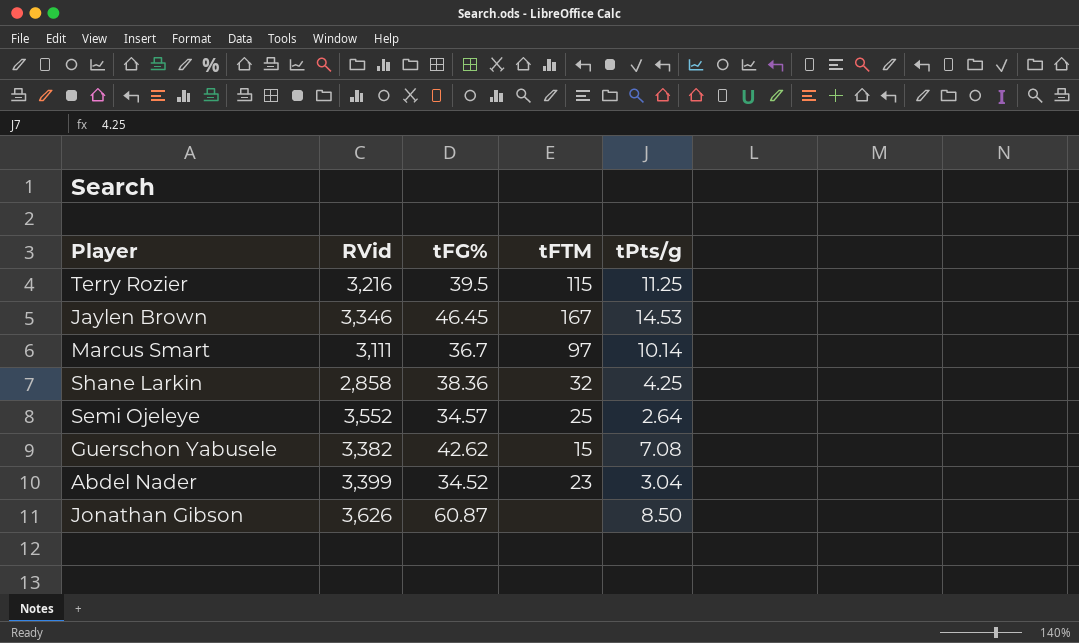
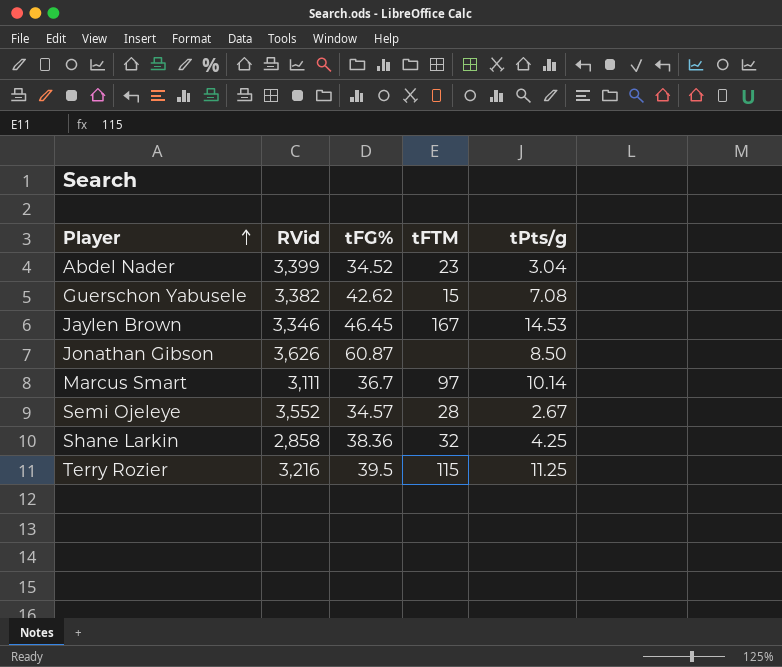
row order: none -> Player ascending
Semi Ojeleye | tFTM: 25 -> 28
Semi Ojeleye | tPts/g: 2.64 -> 2.67

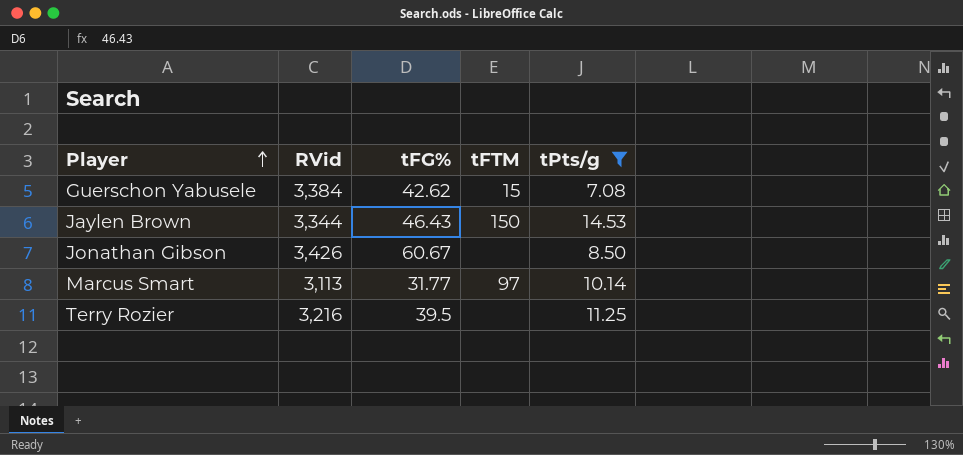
filter: none -> tPts/g >= 7.08
Guerschon Yabusele | RVid: 3,382 -> 3,384
Jaylen Brown | RVid: 3,346 -> 3,344
Jaylen Brown | tFG%: 46.45 -> 46.43
Jaylen Brown | tFTM: 167 -> 150
Jonathan Gibson | RVid: 3,626 -> 3,426
Jonathan Gibson | tFG%: 60.87 -> 60.67
Marcus Smart | RVid: 3,111 -> 3,113
Marcus Smart | tFG%: 36.7 -> 31.77
Terry Rozier | tFTM: 115 -> none

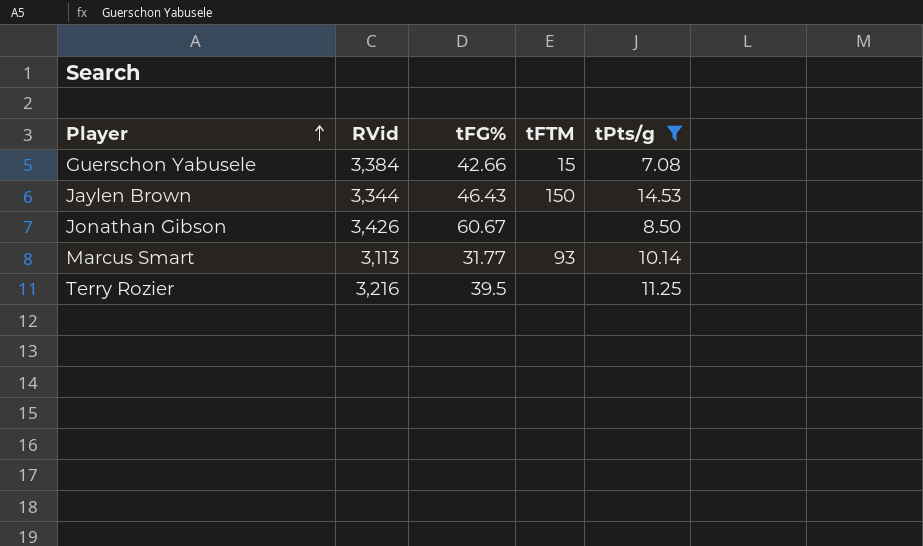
Guerschon Yabusele | tFG%: 42.62 -> 42.66
Marcus Smart | tFTM: 97 -> 93

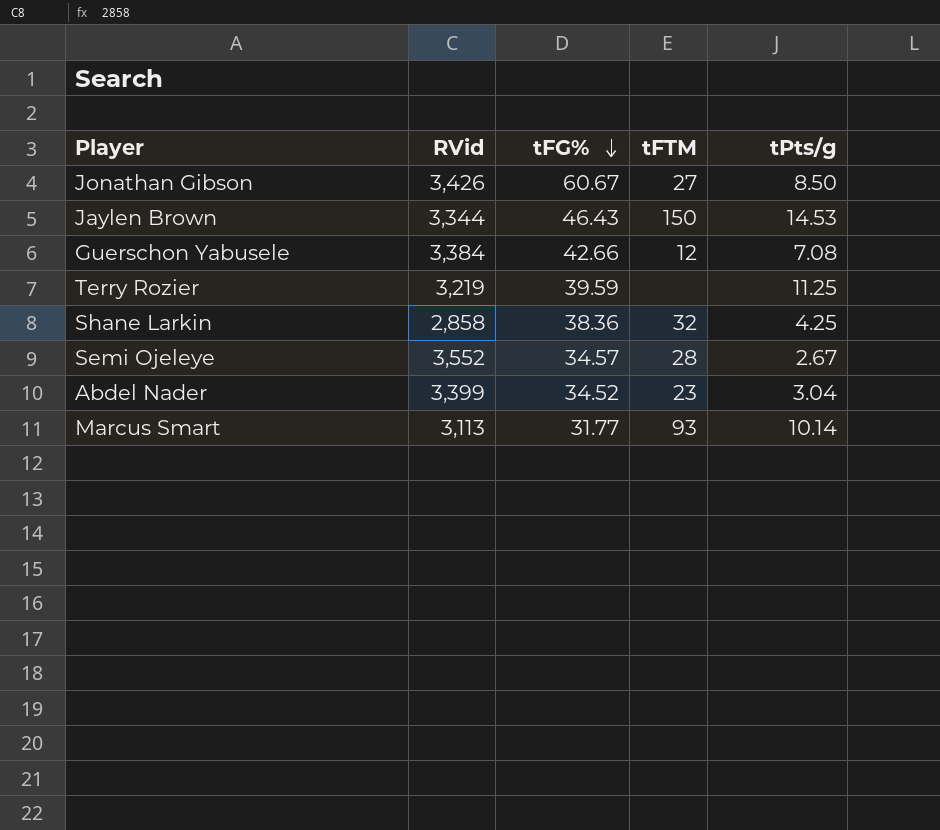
filter: tPts/g >= 7.08 -> none
row order: Player ascending -> tFG% descending
Jonathan Gibson | tFTM: none -> 27
Guerschon Yabusele | tFTM: 15 -> 12
Terry Rozier | RVid: 3,216 -> 3,219
Terry Rozier | tFG%: 39.5 -> 39.59

